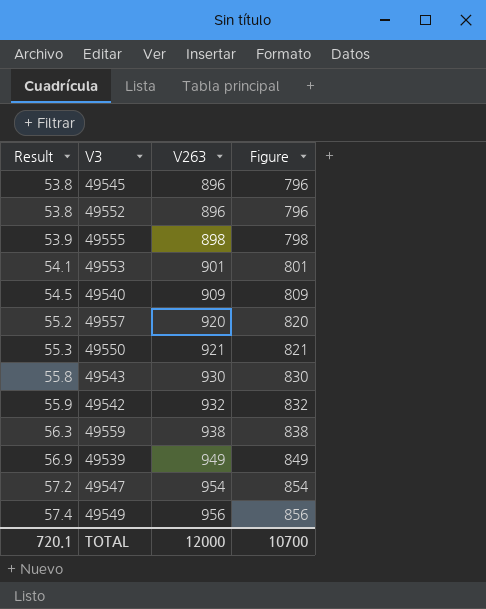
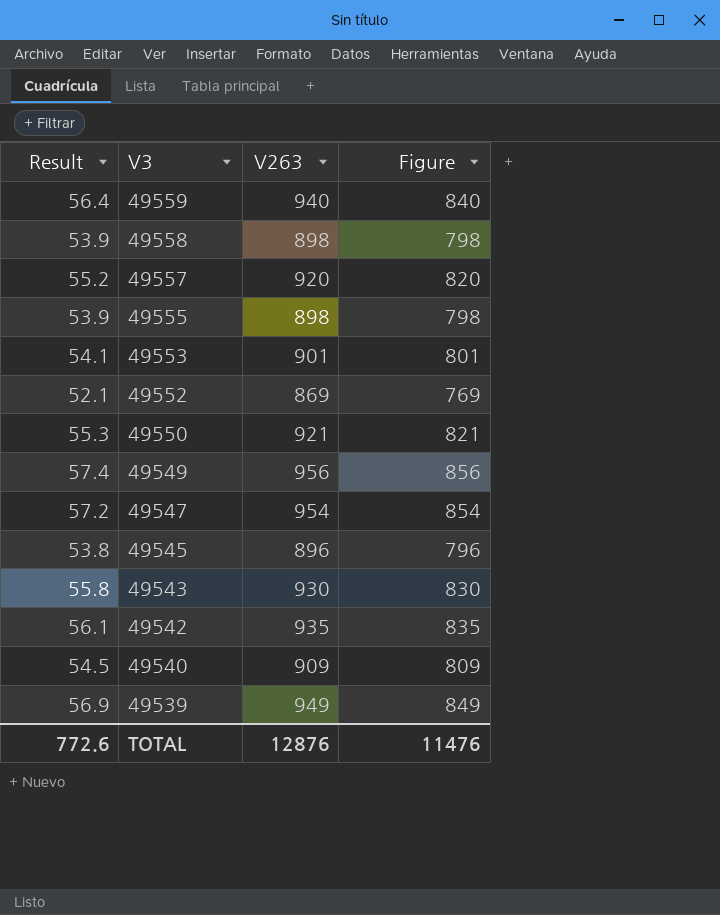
row order: Result ascending -> V3 descending
49559 | Result: 56.3 -> 56.4
49559 | V263: 938 -> 940
49559 | Figure: 838 -> 840
row 49558: none -> 53.9 | 898 | 798
49552 | Result: 53.8 -> 52.1
49552 | V263: 896 -> 869
49552 | Figure: 796 -> 769
49542 | Result: 55.9 -> 56.1
49542 | V263: 932 -> 935
49542 | Figure: 832 -> 835
TOTAL | Result: 720.1 -> 772.6
TOTAL | V263: 12000 -> 12876
TOTAL | Figure: 10700 -> 11476

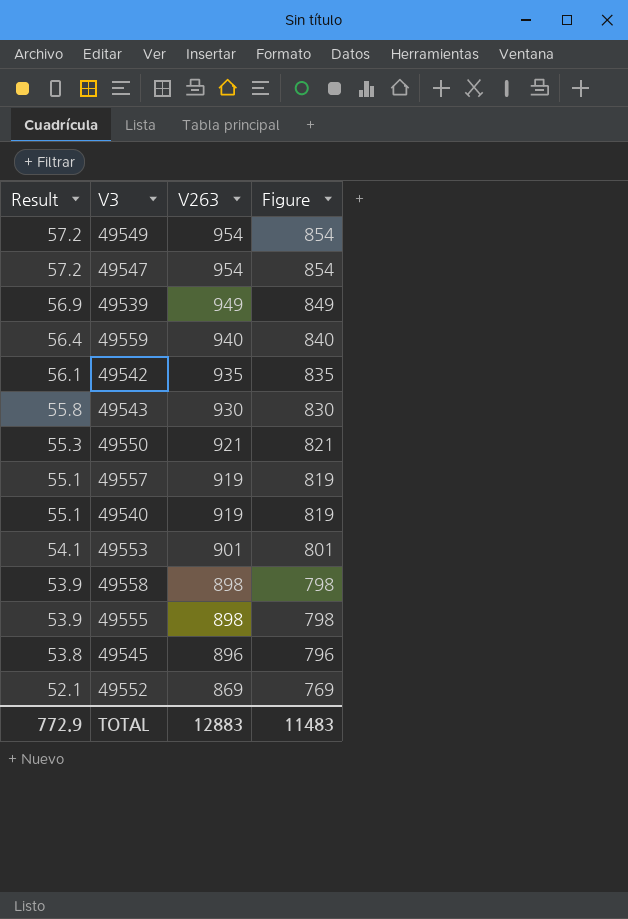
row order: V3 descending -> Result descending
49549 | Result: 57.4 -> 57.2
49549 | V263: 956 -> 954
49549 | Figure: 856 -> 854
49557 | Result: 55.2 -> 55.1
49557 | V263: 920 -> 919
49557 | Figure: 820 -> 819
49540 | Result: 54.5 -> 55.1
49540 | V263: 909 -> 919
49540 | Figure: 809 -> 819
TOTAL | Result: 772.6 -> 772.9
TOTAL | V263: 12876 -> 12883
TOTAL | Figure: 11476 -> 11483

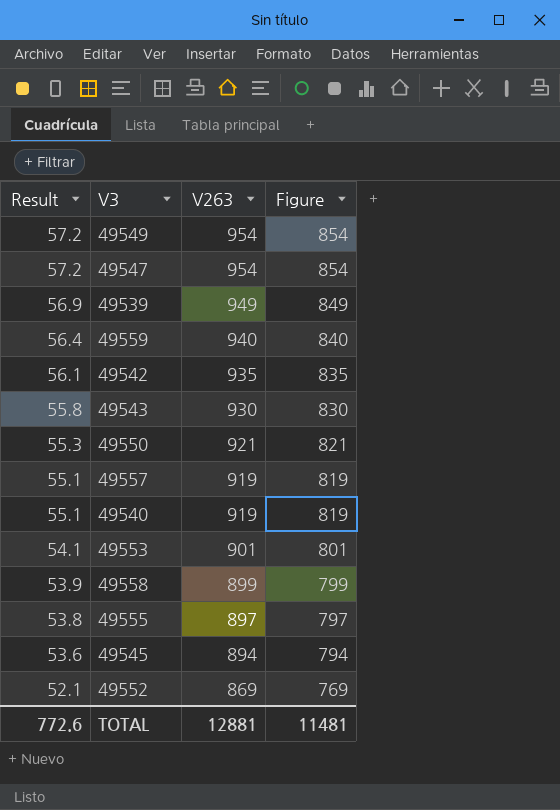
49558 | V263: 898 -> 899
49558 | Figure: 798 -> 799
49555 | Result: 53.9 -> 53.8
49555 | V263: 898 -> 897
49555 | Figure: 798 -> 797
49545 | Result: 53.8 -> 53.6
49545 | V263: 896 -> 894
49545 | Figure: 796 -> 794
TOTAL | Result: 772.9 -> 772.6
TOTAL | V263: 12883 -> 12881
TOTAL | Figure: 11483 -> 11481

